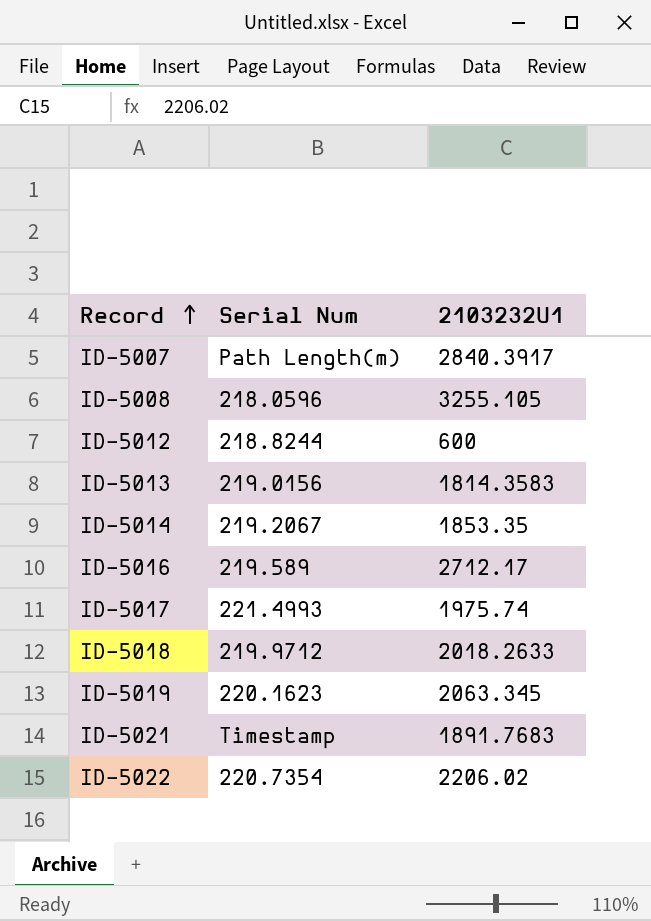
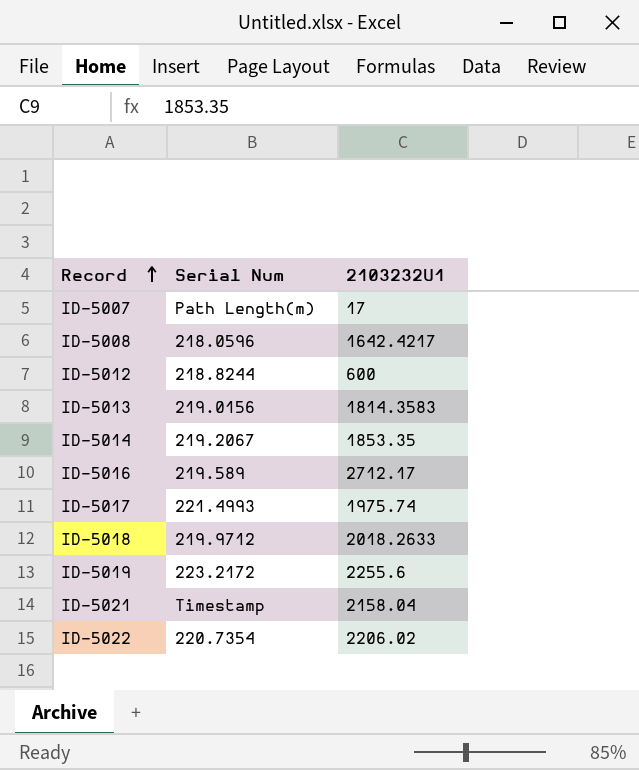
ID-5007 | 2103232U1: 2840.3917 -> 17
ID-5008 | 2103232U1: 3255.105 -> 1642.4217
ID-5019 | Serial Num: 220.1623 -> 223.2172
ID-5019 | 2103232U1: 2063.345 -> 2255.6
ID-5021 | 2103232U1: 1891.7683 -> 2158.04

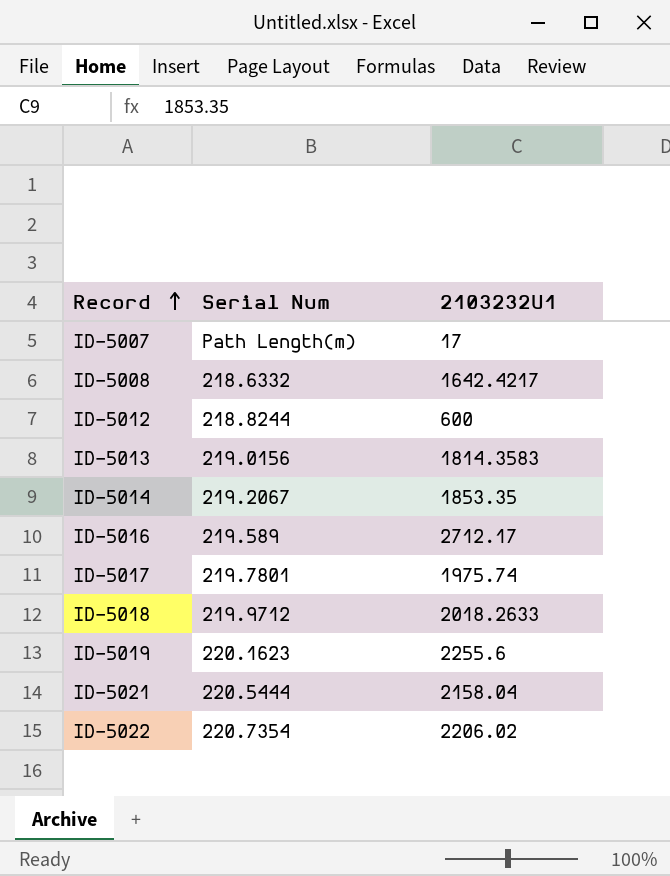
ID-5008 | Serial Num: 218.0596 -> 218.6332
ID-5017 | Serial Num: 221.4993 -> 219.7801
ID-5019 | Serial Num: 223.2172 -> 220.1623
ID-5021 | Serial Num: Timestamp -> 220.5444

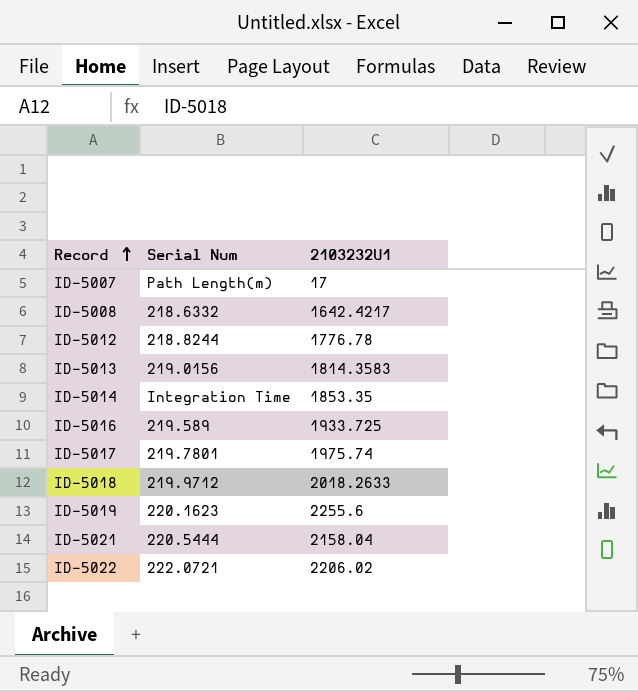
ID-5012 | 2103232U1: 600 -> 1776.78
ID-5014 | Serial Num: 219.2067 -> Integration Time
ID-5016 | 2103232U1: 2712.17 -> 1933.725
ID-5022 | Serial Num: 220.7354 -> 222.0721

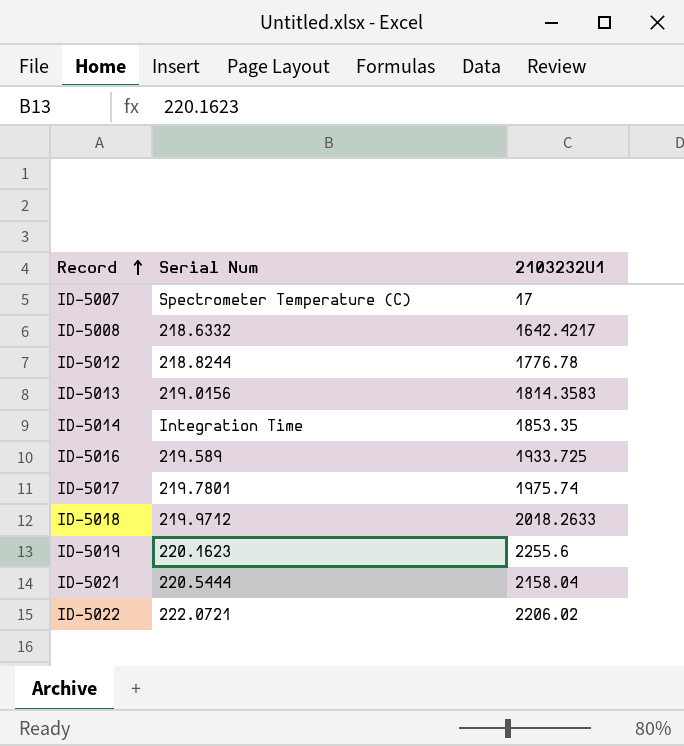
ID-5007 | Serial Num: Path Length(m) -> Spectrometer Temperature (C)

